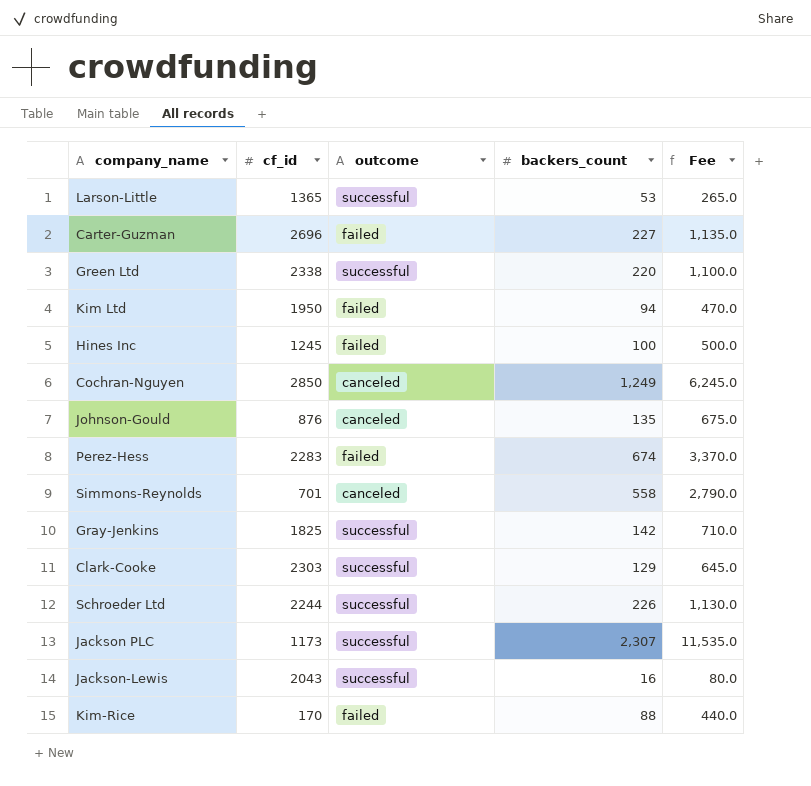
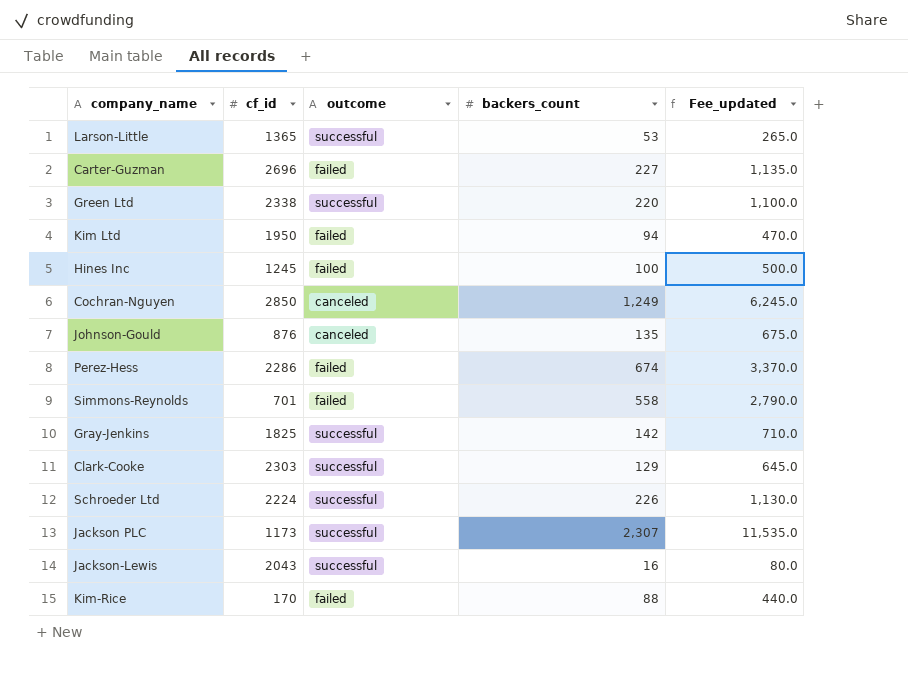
column name: Fee -> Fee_updated
Perez-Hess | cf_id: 2283 -> 2286
Simmons-Reynolds | outcome: canceled -> failed
Schroeder Ltd | cf_id: 2244 -> 2224

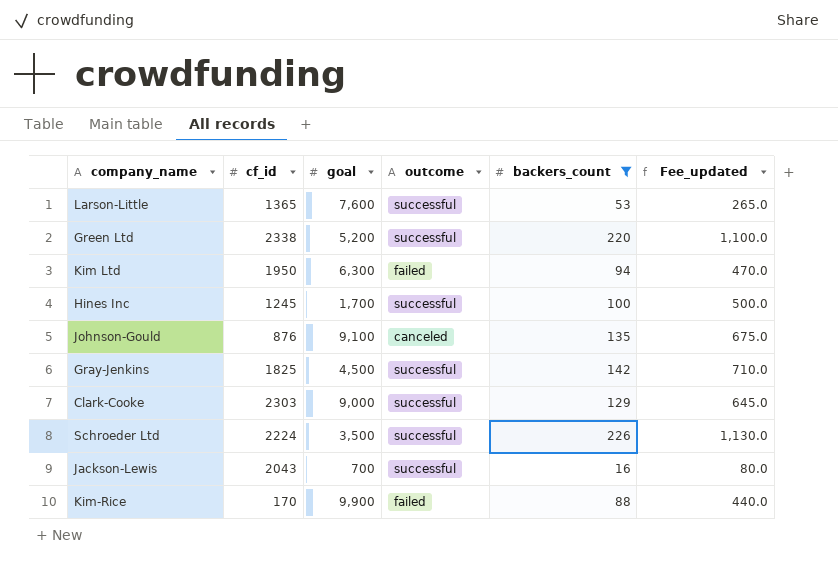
filter: none -> backers_count <= 226
column goal | position: none -> 3
Hines Inc | outcome: failed -> successful

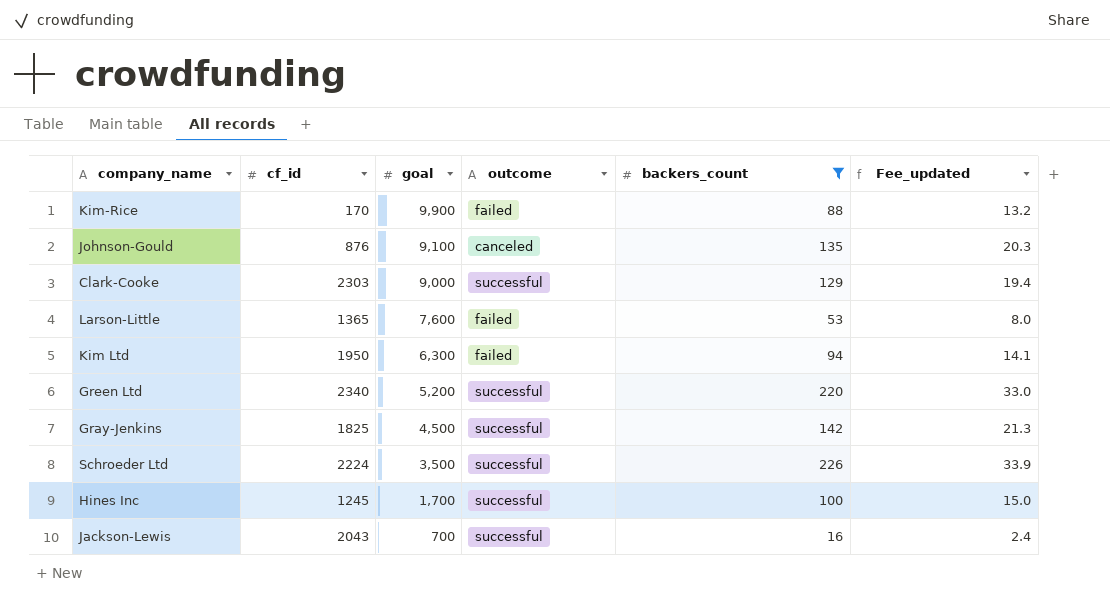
row order: none -> goal descending
column Fee_updated | formula: [backers_count] * 5 -> [backers_count] * 0.15
Larson-Little | outcome: successful -> failed
Green Ltd | cf_id: 2338 -> 2340

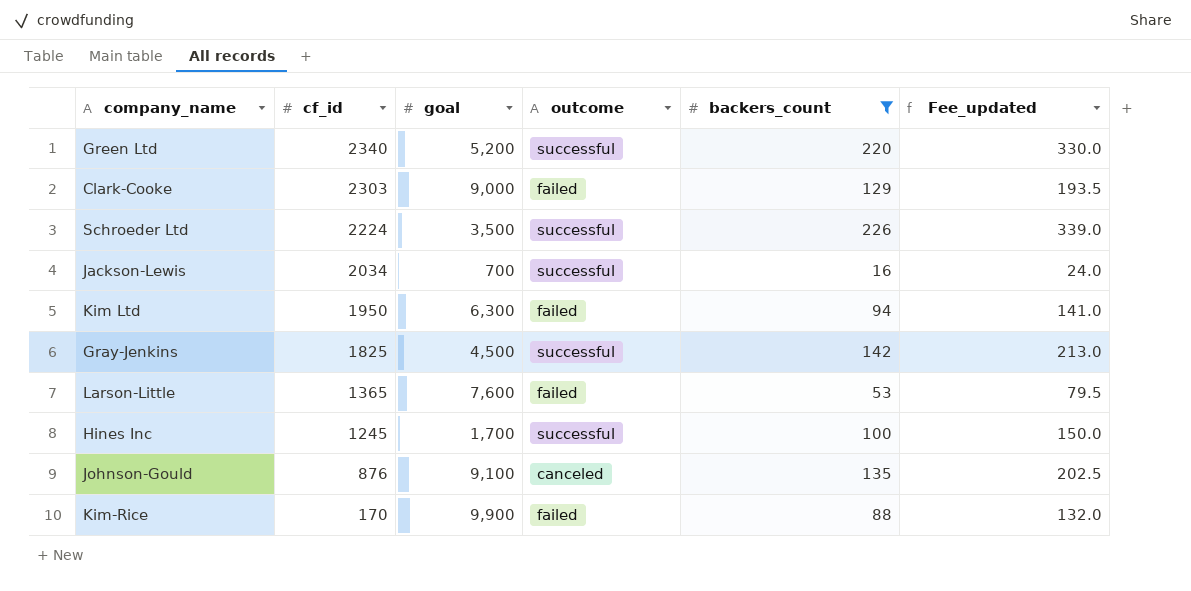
row order: goal descending -> cf_id descending
column Fee_updated | formula: [backers_count] * 0.15 -> [backers_count] * 1.5
Clark-Cooke | outcome: successful -> failed
Jackson-Lewis | cf_id: 2043 -> 2034

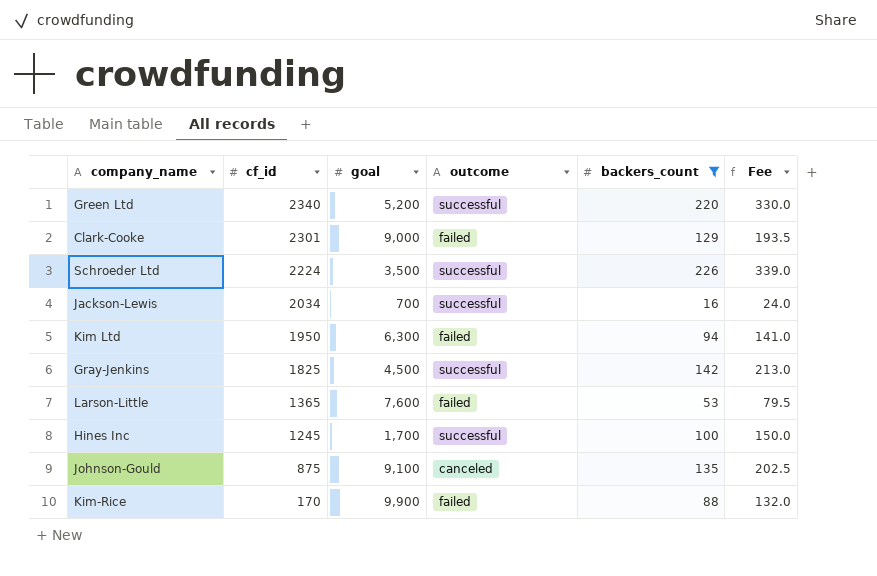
column name: Fee_updated -> Fee
Clark-Cooke | cf_id: 2303 -> 2301
Johnson-Gould | cf_id: 876 -> 875

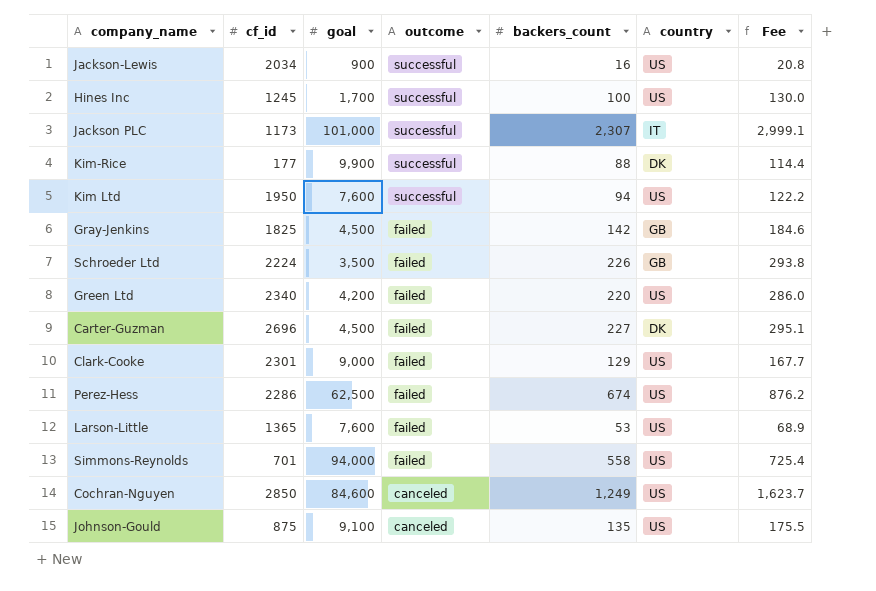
filter: backers_count <= 226 -> none
row order: cf_id descending -> outcome descending
column country | position: none -> 6
column Fee | formula: [backers_count] * 1.5 -> [backers_count] * 1.3
Jackson-Lewis | goal: 700 -> 900
Kim-Rice | cf_id: 170 -> 177
Kim-Rice | outcome: failed -> successful
Kim Ltd | goal: 6,300 -> 7,600
Kim Ltd | outcome: failed -> successful
Gray-Jenkins | outcome: successful -> failed
Schroeder Ltd | outcome: successful -> failed
Green Ltd | goal: 5,200 -> 4,200
Green Ltd | outcome: successful -> failed

